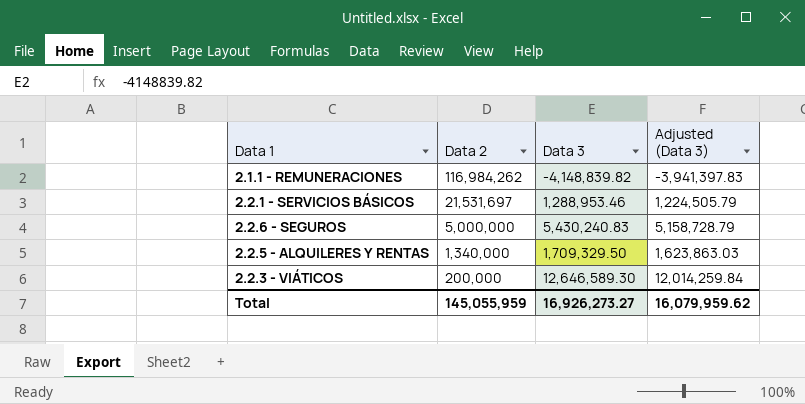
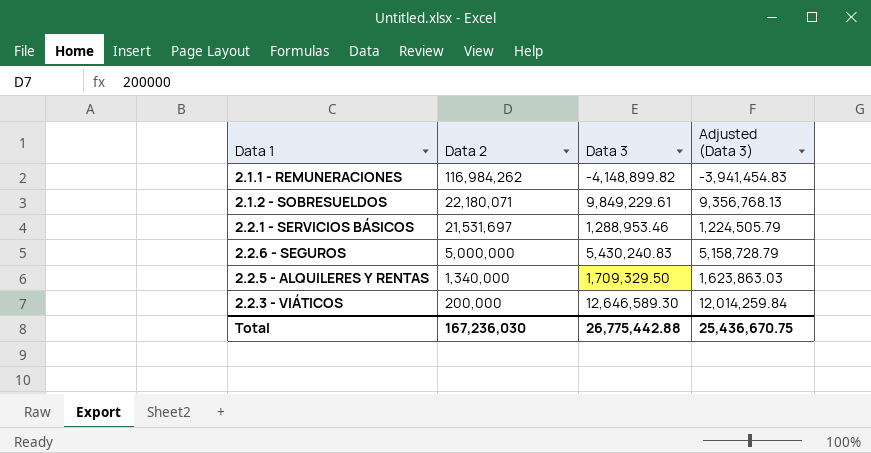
2.1.1 - REMUNERACIONES | Data 3: -4,148,839.82 -> -4,148,899.82
2.1.1 - REMUNERACIONES | Adjusted (Data 3): -3,941,397.83 -> -3,941,454.83
row 2.1.2 - SOBRESUELDOS: none -> 22,180,071 | 9,849,229.61 | 9,356,768.13
Total | Data 2: 145,055,959 -> 167,236,030
Total | Data 3: 16,926,273.27 -> 26,775,442.88
Total | Adjusted (Data 3): 16,079,959.62 -> 25,436,670.75

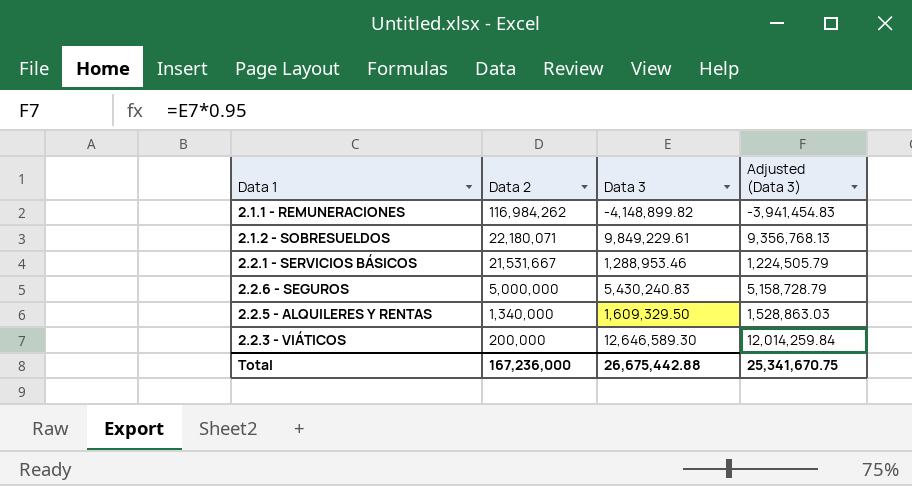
2.2.1 - SERVICIOS BÁSICOS | Data 2: 21,531,697 -> 21,531,667
2.2.5 - ALQUILERES Y RENTAS | Data 3: 1,709,329.50 -> 1,609,329.50
2.2.5 - ALQUILERES Y RENTAS | Adjusted (Data 3): 1,623,863.03 -> 1,528,863.03
Total | Data 2: 167,236,030 -> 167,236,000
Total | Data 3: 26,775,442.88 -> 26,675,442.88
Total | Adjusted (Data 3): 25,436,670.75 -> 25,341,670.75

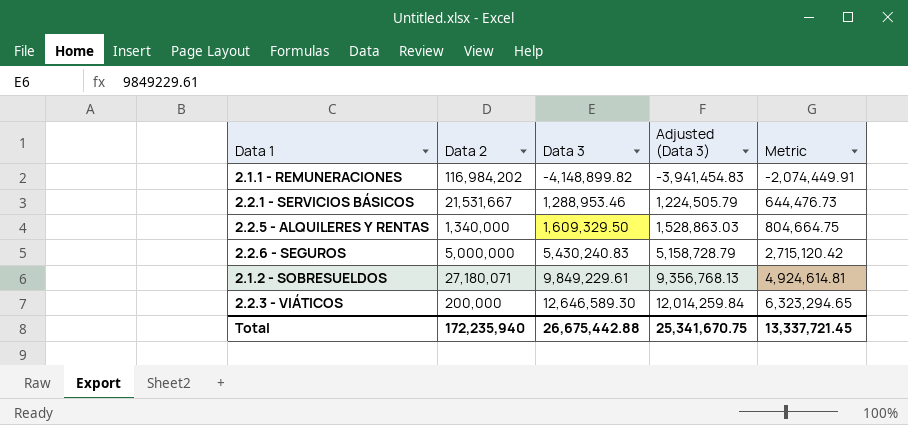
row order: Data 2 descending -> Data 3 ascending
column Metric | formula: none -> [Data 3] * 0.5
2.1.1 - REMUNERACIONES | Data 2: 116,984,262 -> 116,984,202
2.1.2 - SOBRESUELDOS | Data 2: 22,180,071 -> 27,180,071
Total | Data 2: 167,236,000 -> 172,235,940

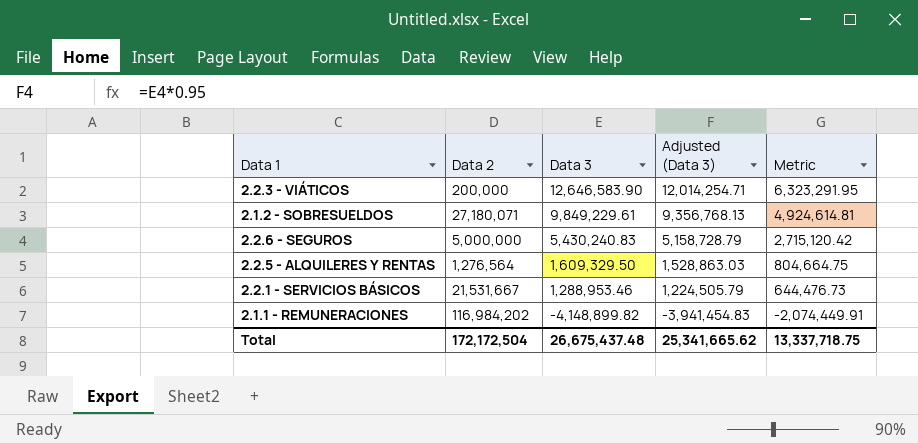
row order: Data 3 ascending -> Data 3 descending
2.2.3 - VIÁTICOS | Data 3: 12,646,589.30 -> 12,646,583.90
2.2.3 - VIÁTICOS | Adjusted (Data 3): 12,014,259.84 -> 12,014,254.71
2.2.3 - VIÁTICOS | Metric: 6,323,294.65 -> 6,323,291.95
2.2.5 - ALQUILERES Y RENTAS | Data 2: 1,340,000 -> 1,276,564
Total | Data 2: 172,235,940 -> 172,172,504
Total | Data 3: 26,675,442.88 -> 26,675,437.48
Total | Adjusted (Data 3): 25,341,670.75 -> 25,341,665.62
Total | Metric: 13,337,721.45 -> 13,337,718.75

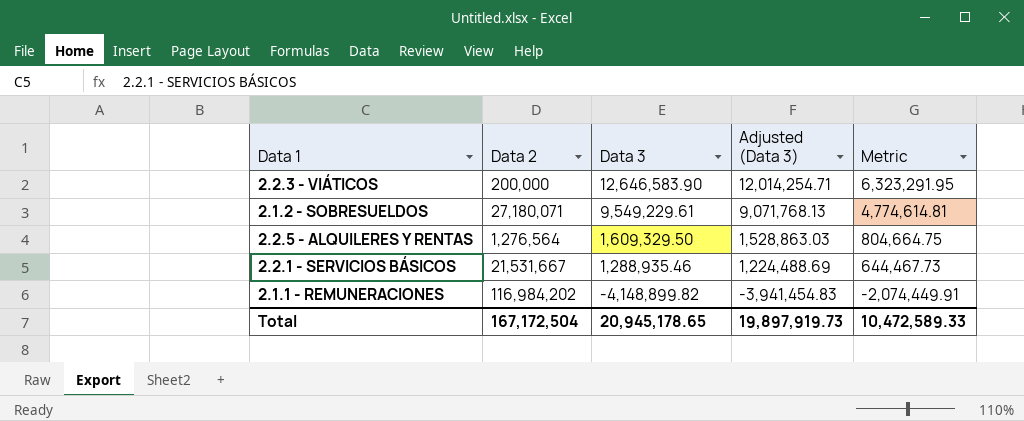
row 2.2.6 - SEGUROS: 5,000,000 | 5,430,240.83 | 5,158,728.79 | 2,715,120.42 -> none
2.1.2 - SOBRESUELDOS | Data 3: 9,849,229.61 -> 9,549,229.61
2.1.2 - SOBRESUELDOS | Adjusted (Data 3): 9,356,768.13 -> 9,071,768.13
2.1.2 - SOBRESUELDOS | Metric: 4,924,614.81 -> 4,774,614.81
2.2.1 - SERVICIOS BÁSICOS | Data 3: 1,288,953.46 -> 1,288,935.46
2.2.1 - SERVICIOS BÁSICOS | Adjusted (Data 3): 1,224,505.79 -> 1,224,488.69
2.2.1 - SERVICIOS BÁSICOS | Metric: 644,476.73 -> 644,467.73
Total | Data 2: 172,172,504 -> 167,172,504
Total | Data 3: 26,675,437.48 -> 20,945,178.65
Total | Adjusted (Data 3): 25,341,665.62 -> 19,897,919.73
Total | Metric: 13,337,718.75 -> 10,472,589.33

